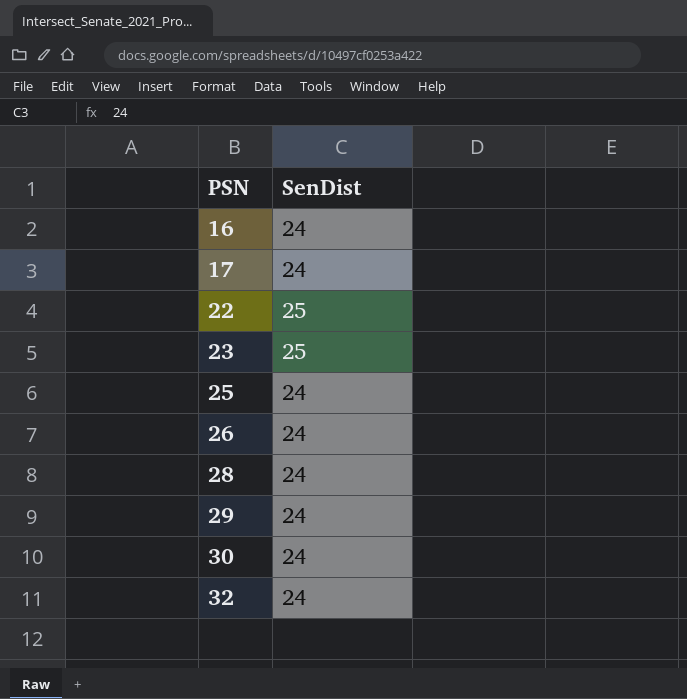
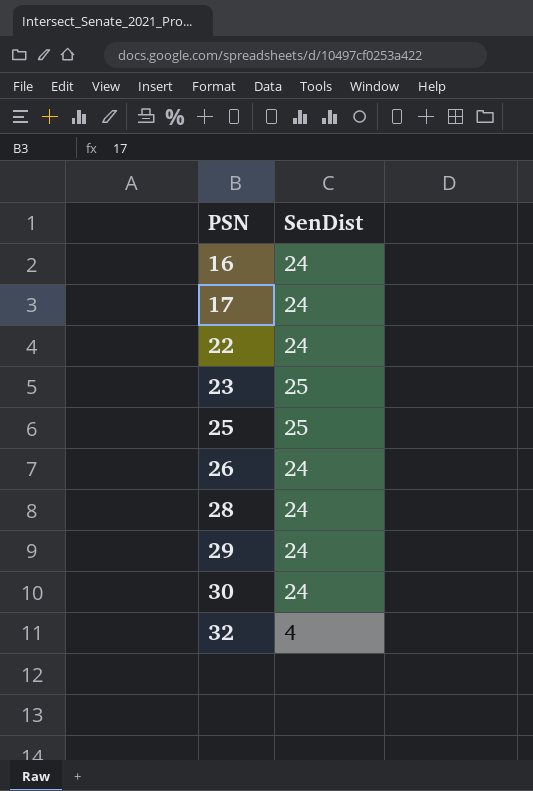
22 | SenDist: 25 -> 24
25 | SenDist: 24 -> 25
32 | SenDist: 24 -> 4

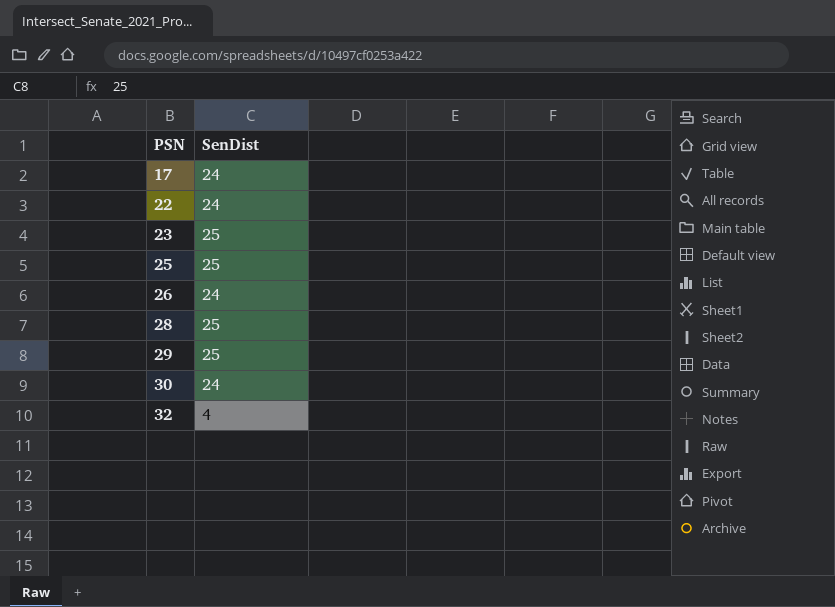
row 16: 24 -> none
28 | SenDist: 24 -> 25
29 | SenDist: 24 -> 25

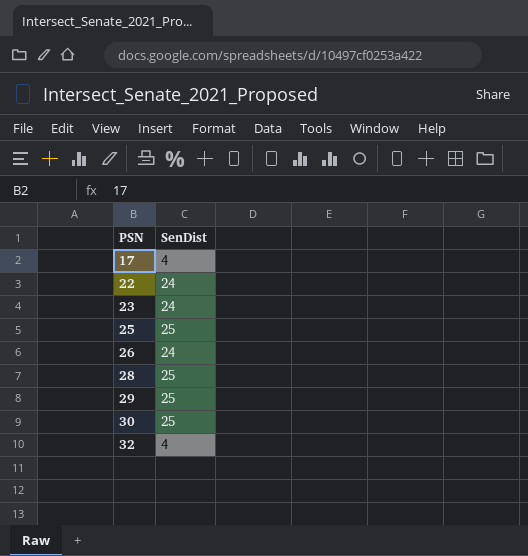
17 | SenDist: 24 -> 4
23 | SenDist: 25 -> 24
30 | SenDist: 24 -> 25

